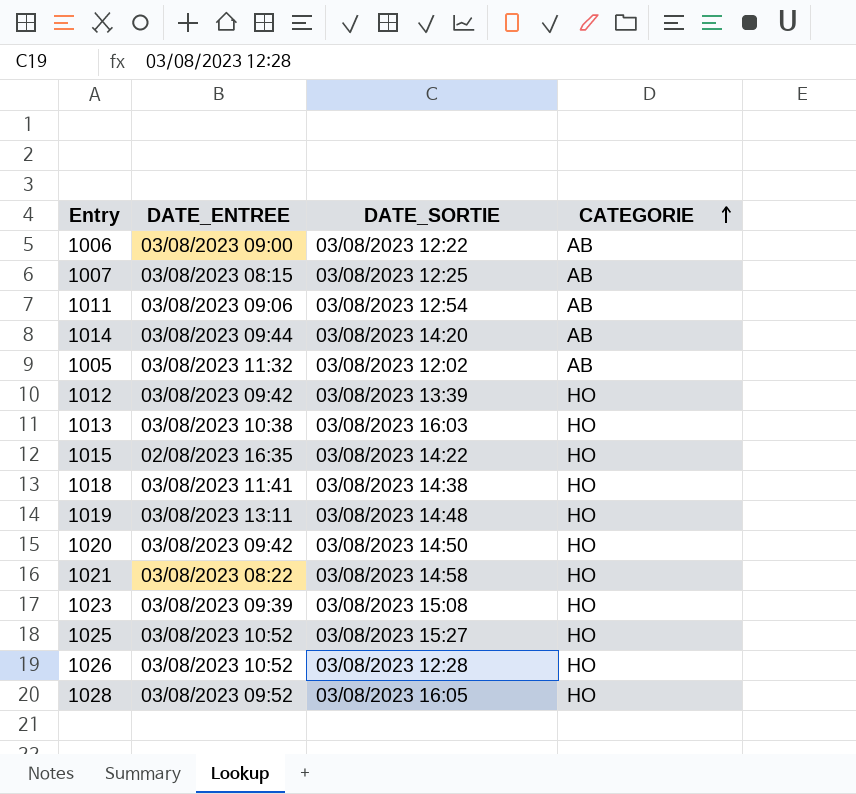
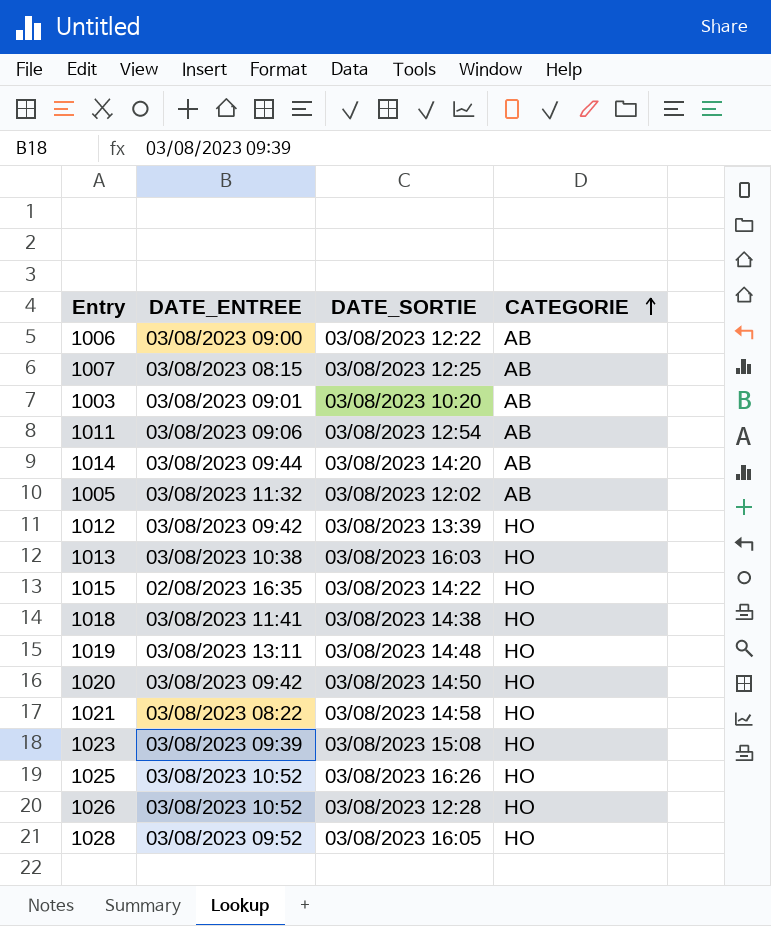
row 1003: none -> 03/08/2023 09:01 | 03/08/2023 10:20 | AB
1025 | DATE_SORTIE: 03/08/2023 15:27 -> 03/08/2023 16:26

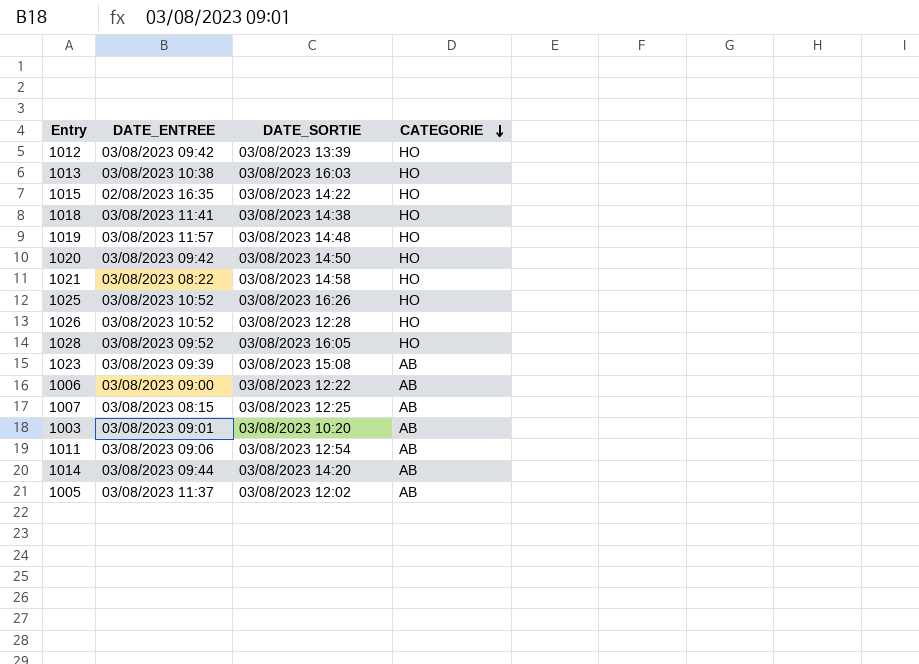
row order: CATEGORIE ascending -> CATEGORIE descending
1019 | DATE_ENTREE: 03/08/2023 13:11 -> 03/08/2023 11:57
1023 | CATEGORIE: HO -> AB
1005 | DATE_ENTREE: 03/08/2023 11:32 -> 03/08/2023 11:37

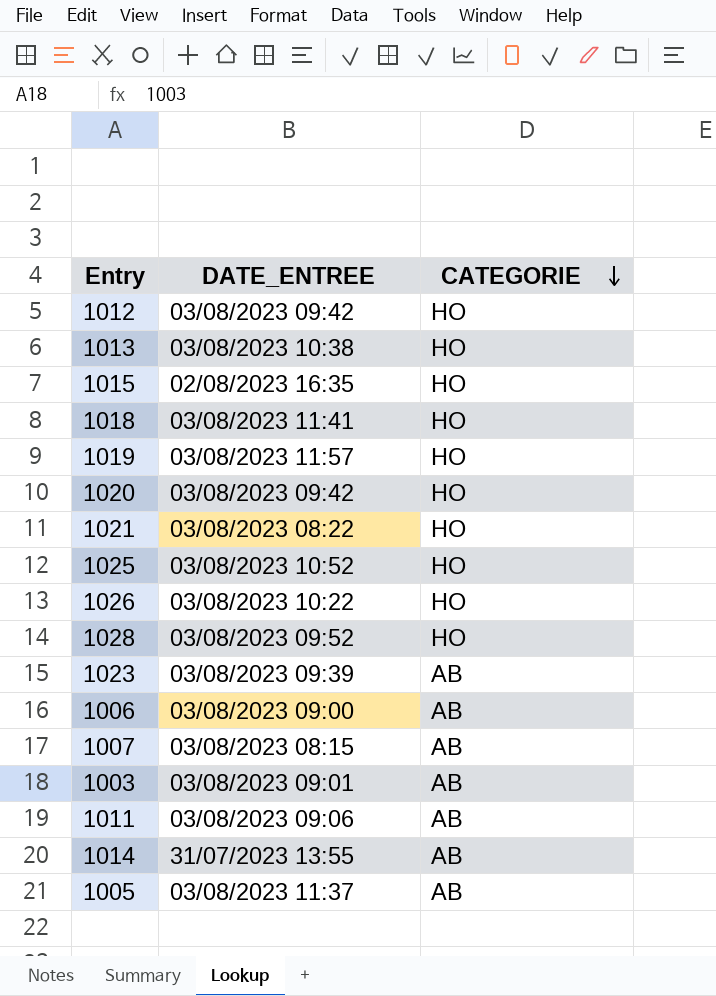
column DATE_SORTIE | position: 3 -> none
1026 | DATE_ENTREE: 03/08/2023 10:52 -> 03/08/2023 10:22
1014 | DATE_ENTREE: 03/08/2023 09:44 -> 31/07/2023 13:55

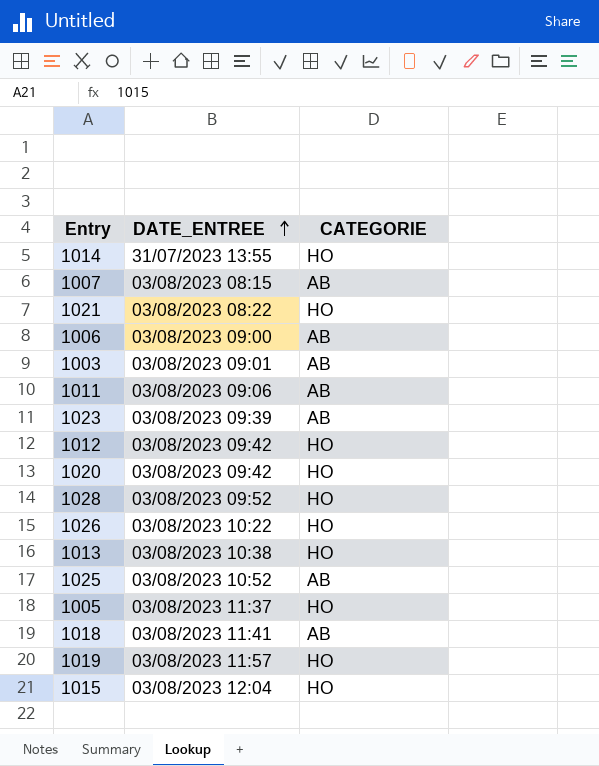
row order: CATEGORIE descending -> DATE_ENTREE ascending
1014 | CATEGORIE: AB -> HO
1025 | CATEGORIE: HO -> AB
1005 | CATEGORIE: AB -> HO
1018 | CATEGORIE: HO -> AB
1015 | DATE_ENTREE: 02/08/2023 16:35 -> 03/08/2023 12:04

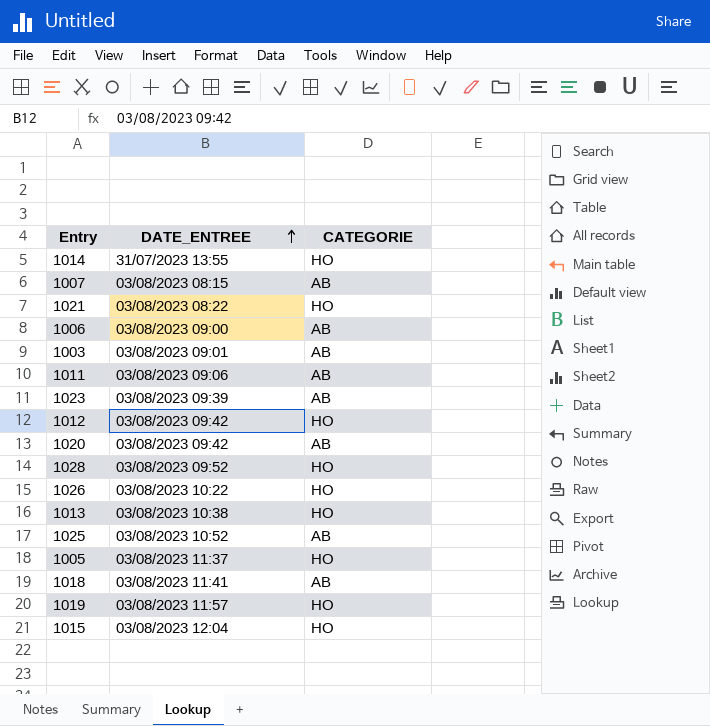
1020 | CATEGORIE: HO -> AB

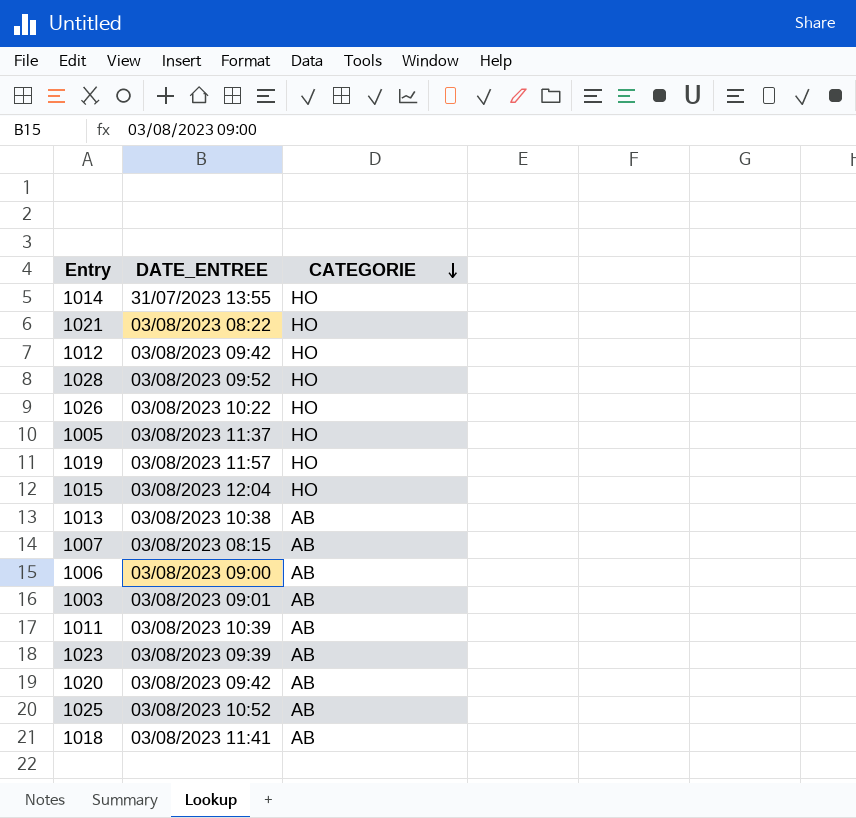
row order: DATE_ENTREE ascending -> CATEGORIE descending
1013 | CATEGORIE: HO -> AB
1011 | DATE_ENTREE: 03/08/2023 09:06 -> 03/08/2023 10:39

